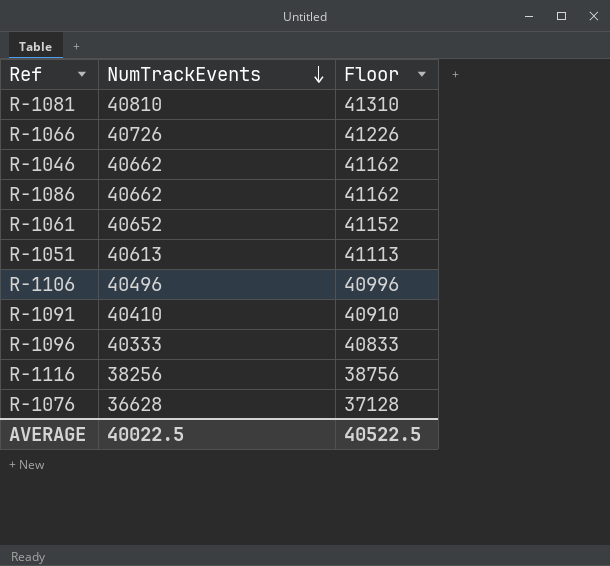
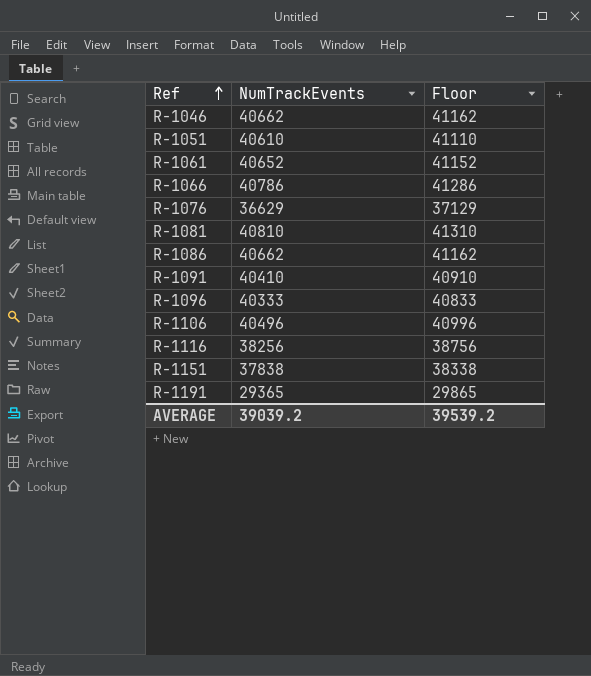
row order: NumTrackEvents descending -> Ref ascending
R-1051 | NumTrackEvents: 40613 -> 40610
R-1051 | Floor: 41113 -> 41110
R-1066 | NumTrackEvents: 40726 -> 40786
R-1066 | Floor: 41226 -> 41286
R-1076 | NumTrackEvents: 36628 -> 36629
R-1076 | Floor: 37128 -> 37129
row R-1151: none -> 37838 | 38338
row R-1191: none -> 29365 | 29865
AVERAGE | NumTrackEvents: 40022.5 -> 39039.2
AVERAGE | Floor: 40522.5 -> 39539.2

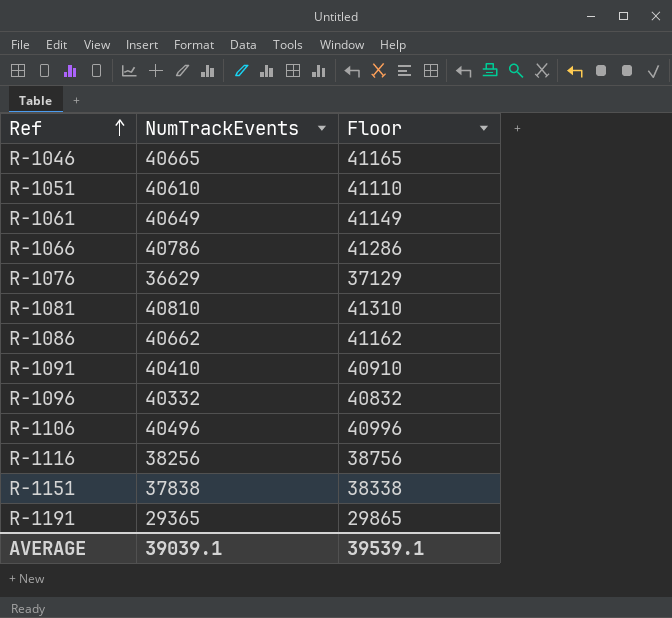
R-1046 | NumTrackEvents: 40662 -> 40665
R-1046 | Floor: 41162 -> 41165
R-1061 | NumTrackEvents: 40652 -> 40649
R-1061 | Floor: 41152 -> 41149
R-1096 | NumTrackEvents: 40333 -> 40332
R-1096 | Floor: 40833 -> 40832
AVERAGE | NumTrackEvents: 39039.2 -> 39039.1
AVERAGE | Floor: 39539.2 -> 39539.1

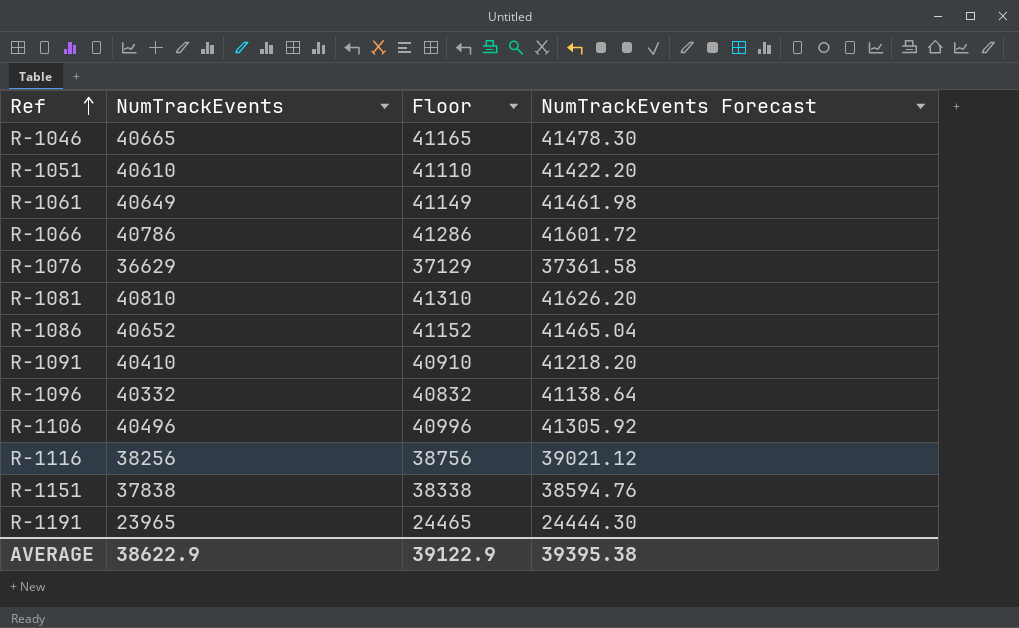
column NumTrackEvents Forecast | formula: none -> [NumTrackEvents] * 1.02
R-1086 | NumTrackEvents: 40662 -> 40652
R-1086 | Floor: 41162 -> 41152
R-1191 | NumTrackEvents: 29365 -> 23965
R-1191 | Floor: 29865 -> 24465
AVERAGE | NumTrackEvents: 39039.1 -> 38622.9
AVERAGE | Floor: 39539.1 -> 39122.9

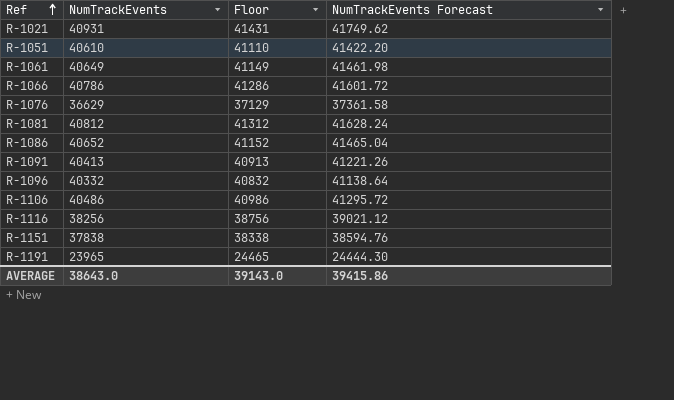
row R-1046: 40665 | 41165 | 41478.30 -> none
row R-1021: none -> 40931 | 41431 | 41749.62
R-1081 | NumTrackEvents: 40810 -> 40812
R-1081 | Floor: 41310 -> 41312
R-1081 | NumTrackEvents Forecast: 41626.20 -> 41628.24
R-1091 | NumTrackEvents: 40410 -> 40413
R-1091 | Floor: 40910 -> 40913
R-1091 | NumTrackEvents Forecast: 41218.20 -> 41221.26
R-1106 | NumTrackEvents: 40496 -> 40486
R-1106 | Floor: 40996 -> 40986
R-1106 | NumTrackEvents Forecast: 41305.92 -> 41295.72
AVERAGE | NumTrackEvents: 38622.9 -> 38643.0
AVERAGE | Floor: 39122.9 -> 39143.0
AVERAGE | NumTrackEvents Forecast: 39395.38 -> 39415.86

